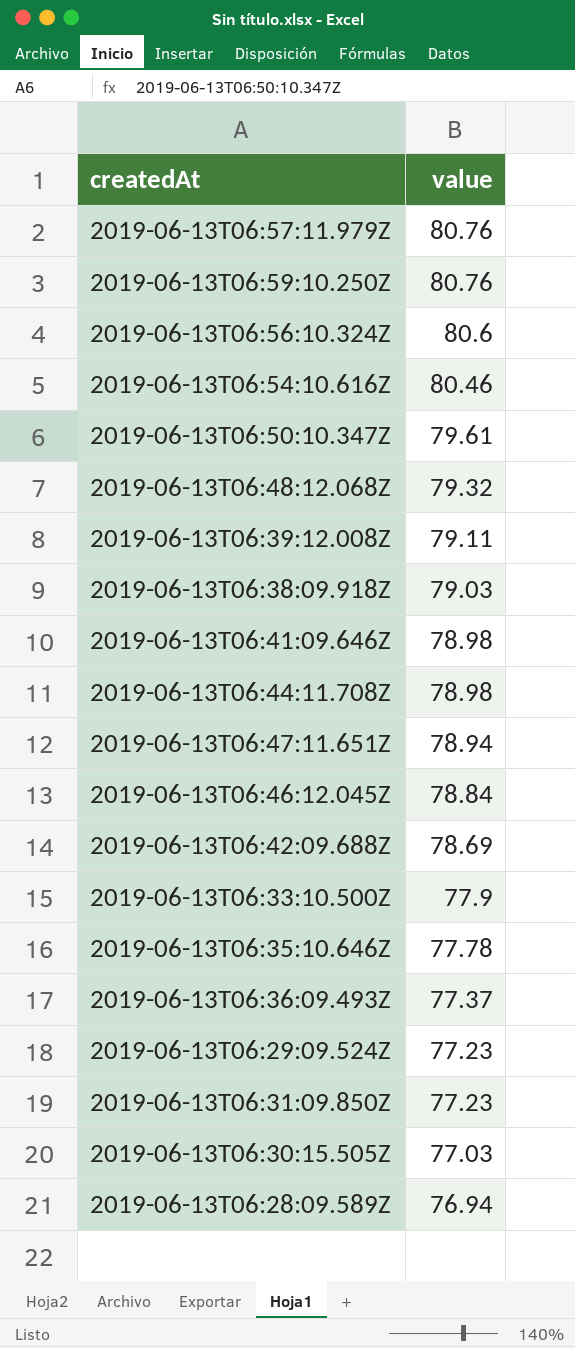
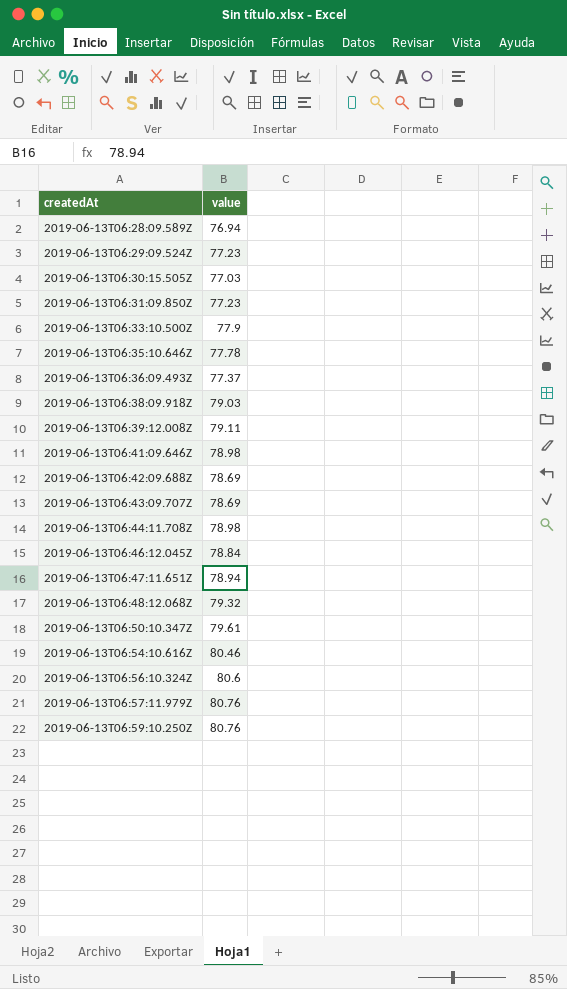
row order: value descending -> createdAt ascending
row 2019-06-13T06:43:09.707Z: none -> 78.69

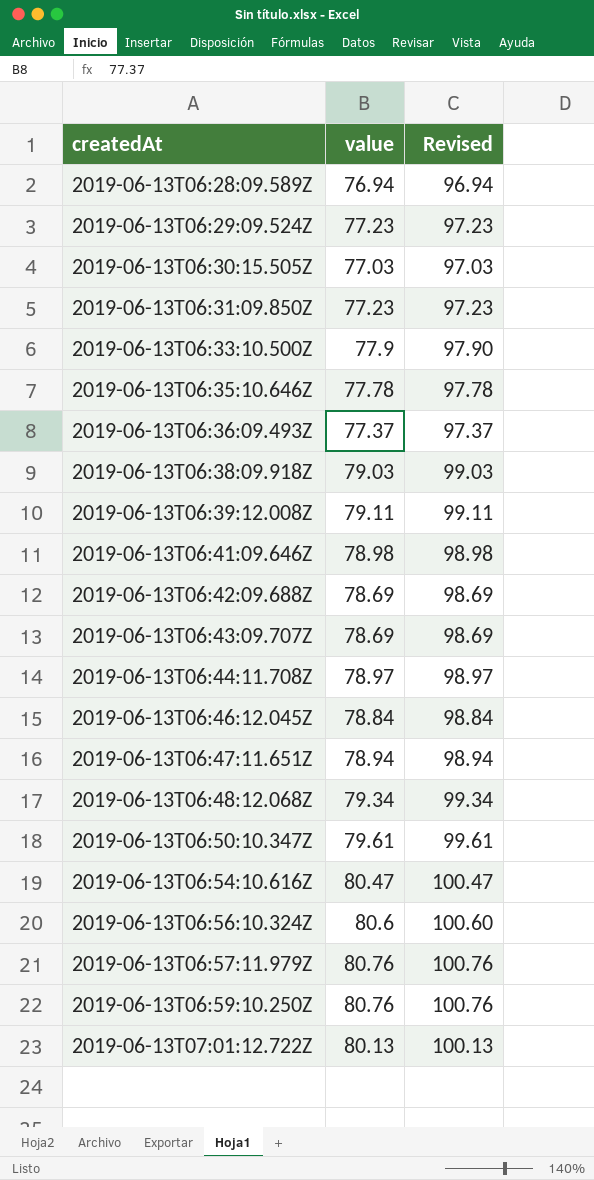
column Revised | formula: none -> [value] + 20
2019-06-13T06:44:11.708Z | value: 78.98 -> 78.97
2019-06-13T06:48:12.068Z | value: 79.32 -> 79.34
2019-06-13T06:54:10.616Z | value: 80.46 -> 80.47
row 2019-06-13T07:01:12.722Z: none -> 80.13 | 100.13

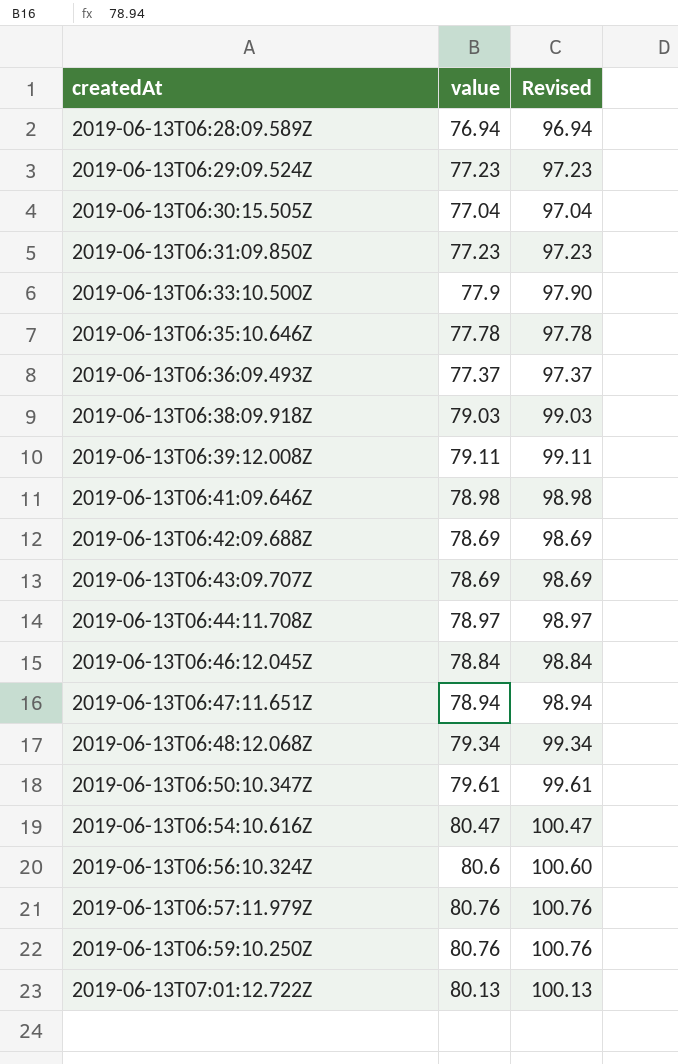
2019-06-13T06:30:15.505Z | value: 77.03 -> 77.04
2019-06-13T06:30:15.505Z | Revised: 97.03 -> 97.04

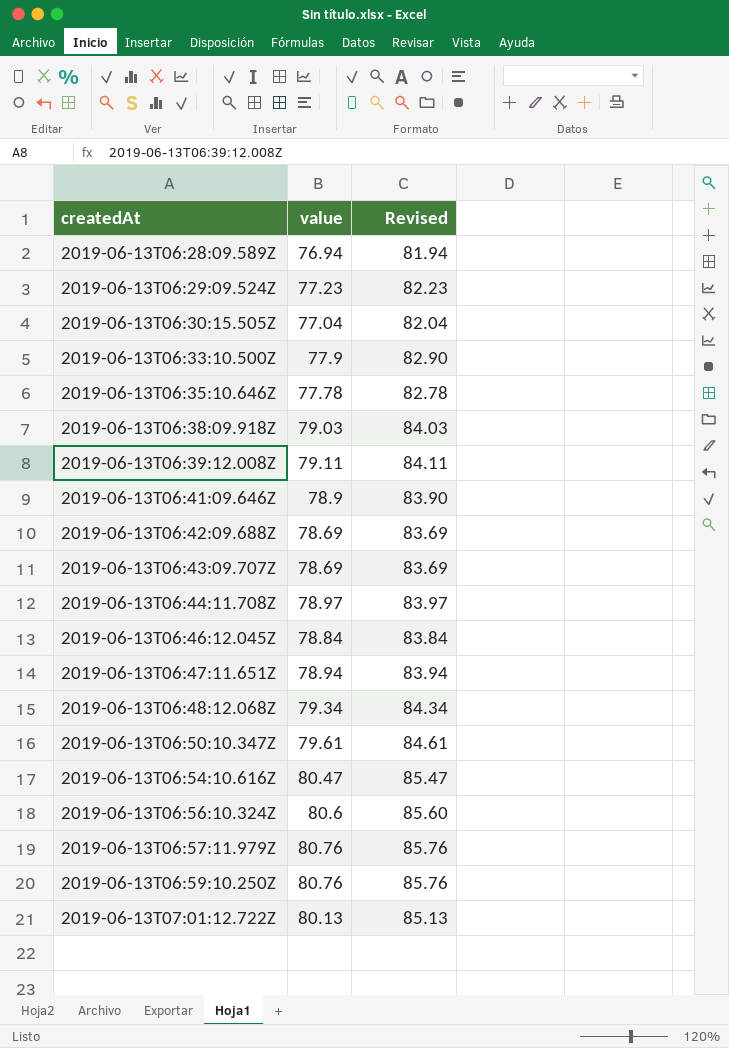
column Revised | formula: [value] + 20 -> [value] + 5
row 2019-06-13T06:31:09.850Z: 77.23 | 97.23 -> none
row 2019-06-13T06:36:09.493Z: 77.37 | 97.37 -> none
2019-06-13T06:41:09.646Z | value: 78.98 -> 78.9

